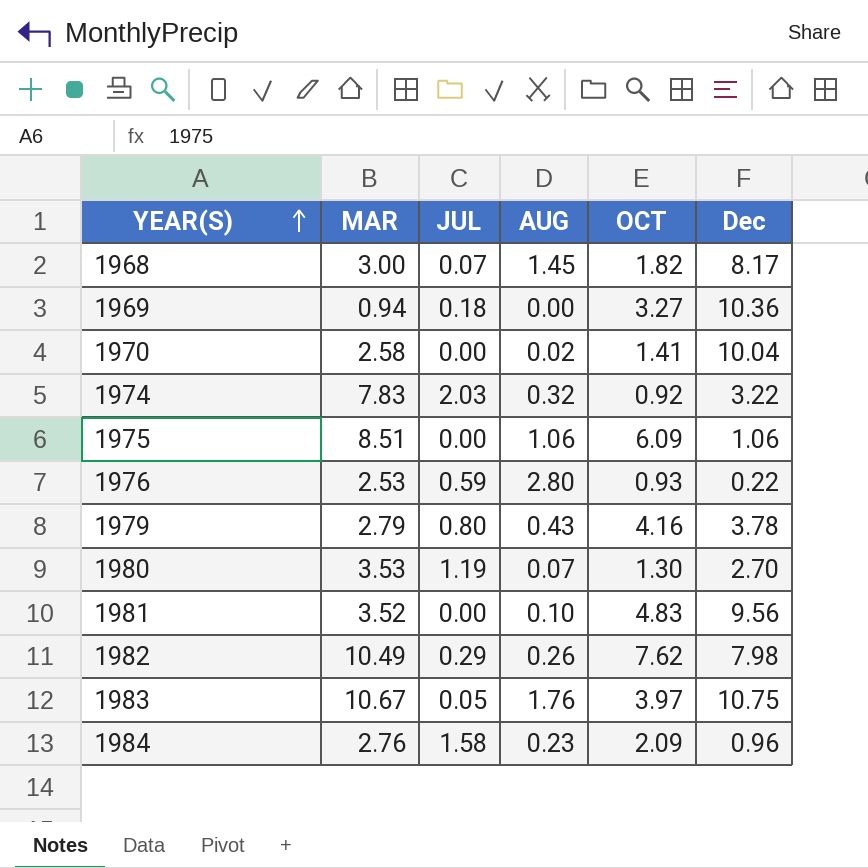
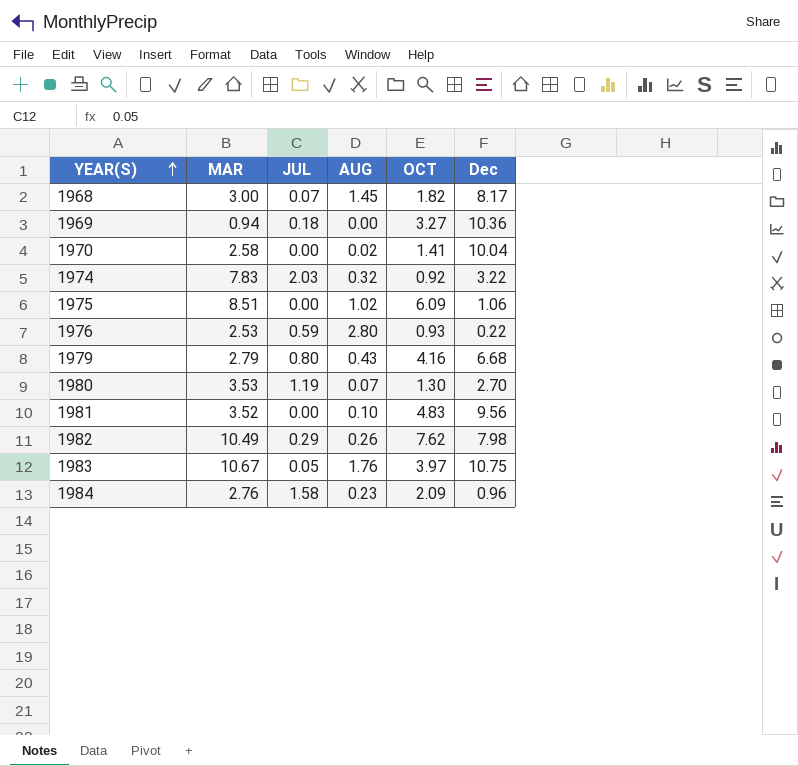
1975 | AUG: 1.06 -> 1.02
1979 | Dec: 3.78 -> 6.68

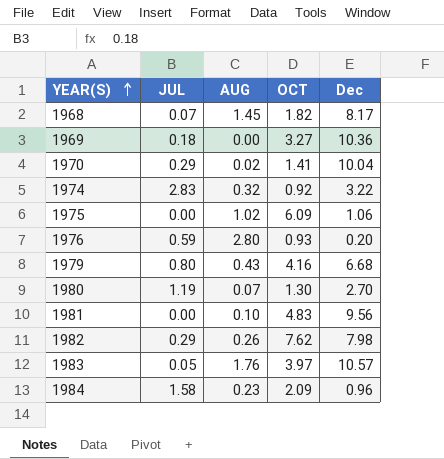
column MAR | position: 2 -> none
1970 | JUL: 0.00 -> 0.29
1974 | JUL: 2.03 -> 2.83
1976 | Dec: 0.22 -> 0.20
1983 | Dec: 10.75 -> 10.57

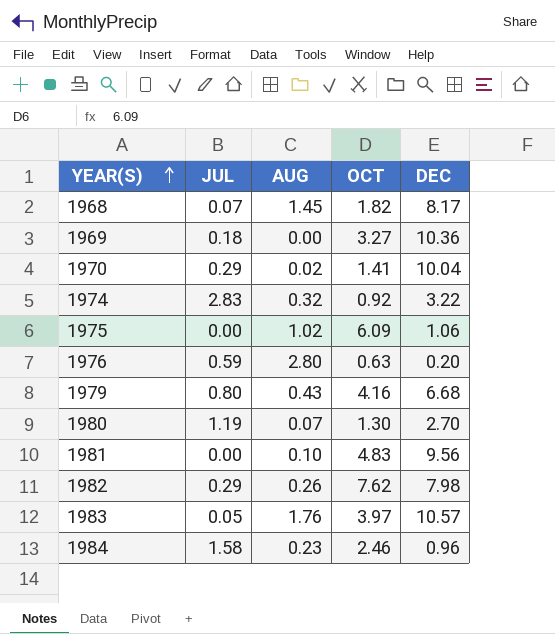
column name: Dec -> DEC
1976 | OCT: 0.93 -> 0.63
1984 | OCT: 2.09 -> 2.46

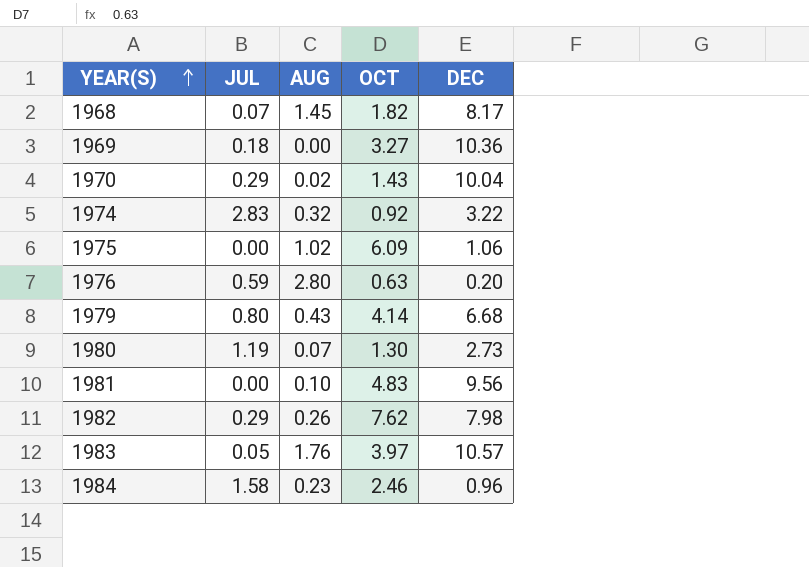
1970 | OCT: 1.41 -> 1.43
1979 | OCT: 4.16 -> 4.14
1980 | DEC: 2.70 -> 2.73

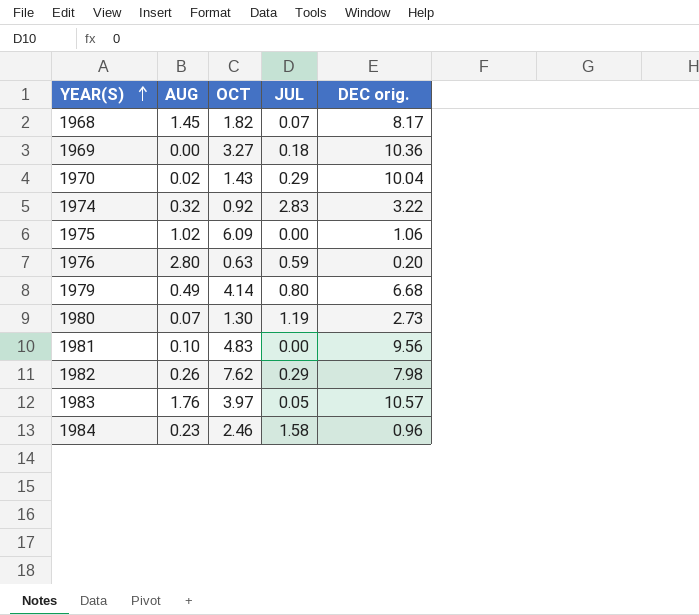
column JUL | position: 2 -> 4
column name: DEC -> DEC orig.
1979 | AUG: 0.43 -> 0.49

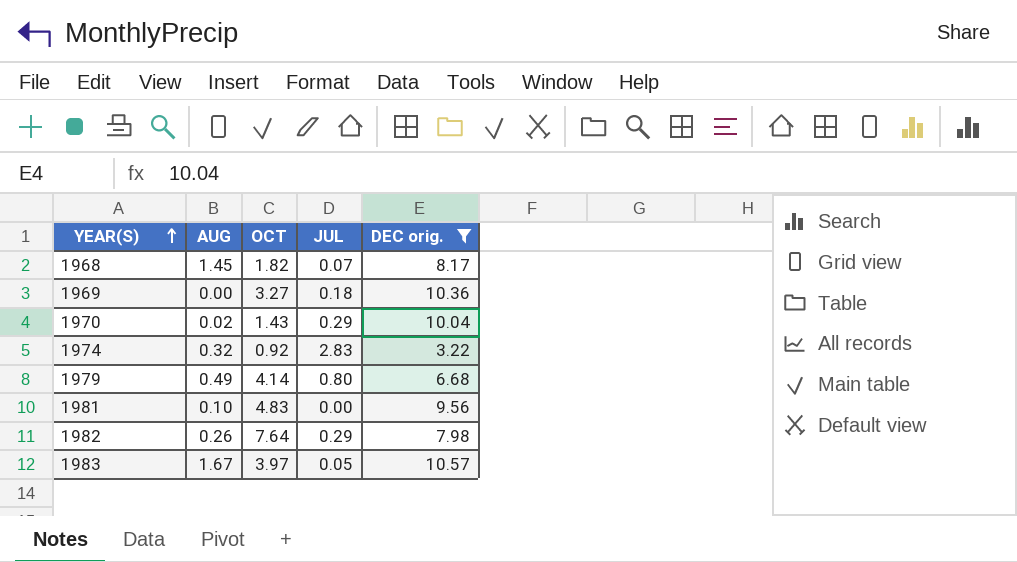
filter: none -> DEC orig. >= 3.22
1982 | OCT: 7.62 -> 7.64
1983 | AUG: 1.76 -> 1.67

